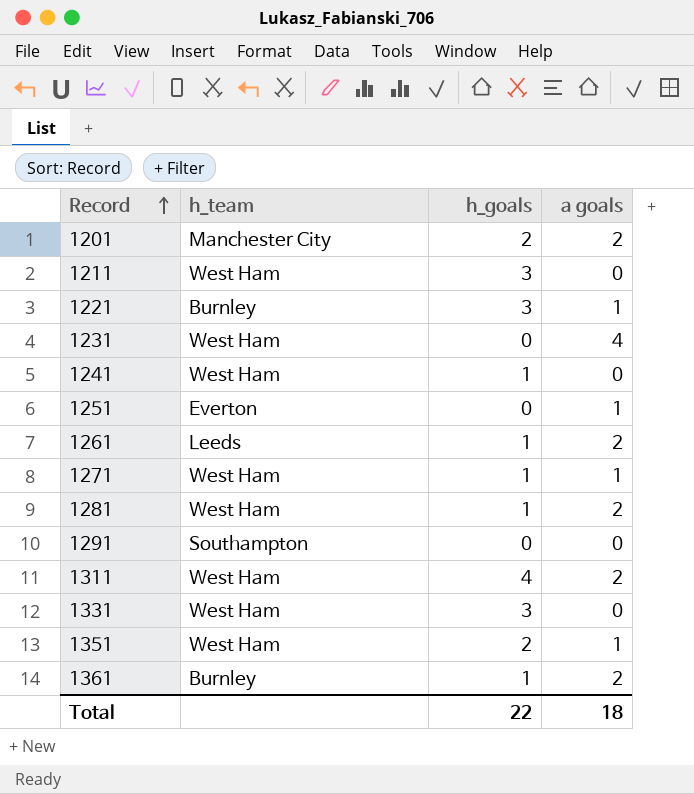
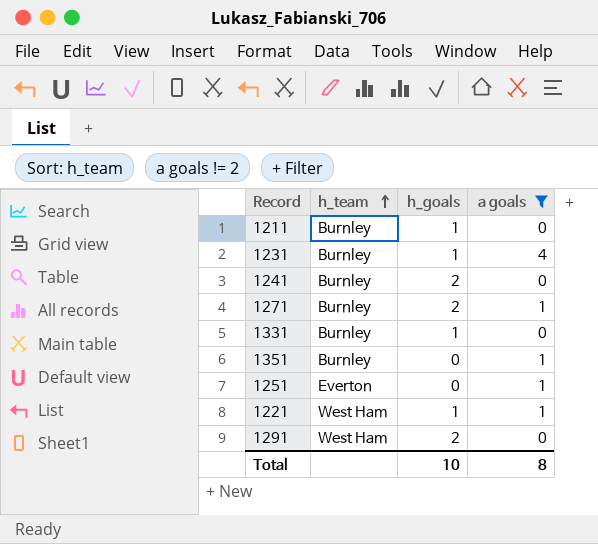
filter: none -> a goals != 2
row order: Record ascending -> h_team ascending
1211 | h_team: West Ham -> Burnley
1211 | h_goals: 3 -> 1
1231 | h_team: West Ham -> Burnley
1231 | h_goals: 0 -> 1
1241 | h_team: West Ham -> Burnley
1241 | h_goals: 1 -> 2
1271 | h_team: West Ham -> Burnley
1271 | h_goals: 1 -> 2
1331 | h_team: West Ham -> Burnley
1331 | h_goals: 3 -> 1
1351 | h_team: West Ham -> Burnley
1351 | h_goals: 2 -> 0
1221 | h_team: Burnley -> West Ham
1221 | h_goals: 3 -> 1
1291 | h_team: Southampton -> West Ham
1291 | h_goals: 0 -> 2
Total | h_goals: 22 -> 10
Total | a goals: 18 -> 8

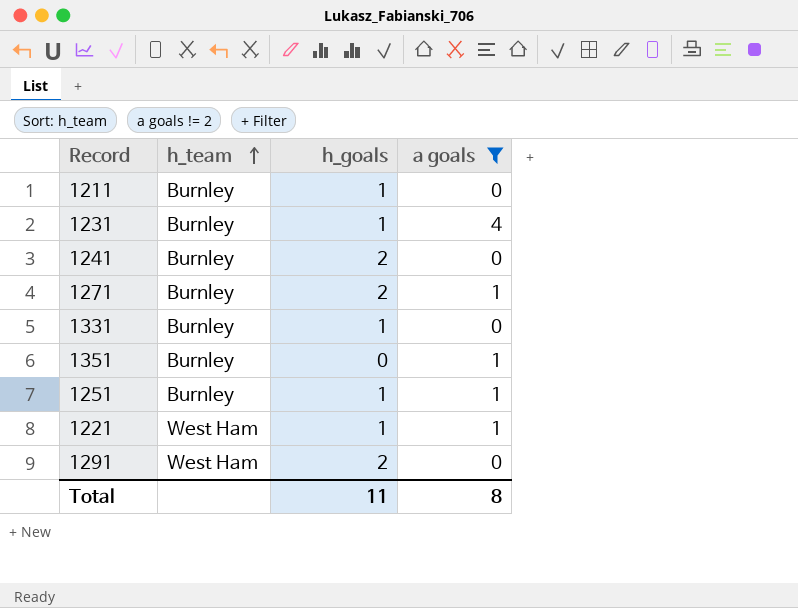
1251 | h_team: Everton -> Burnley
1251 | h_goals: 0 -> 1
Total | h_goals: 10 -> 11

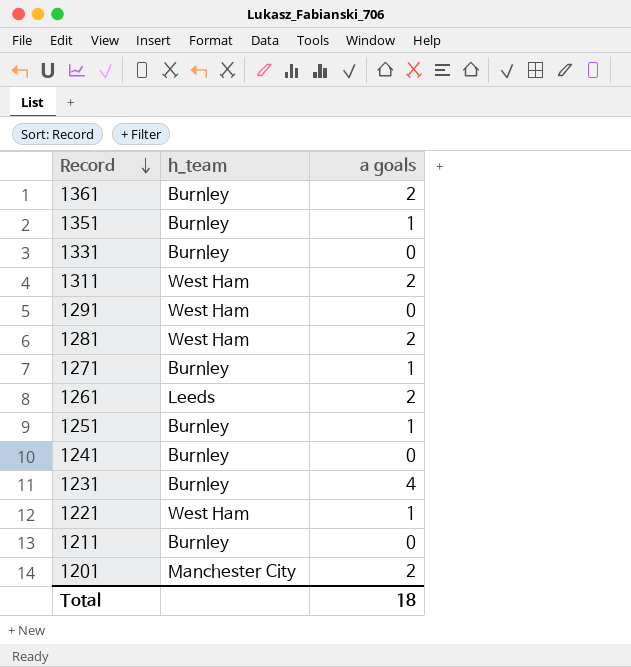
filter: a goals != 2 -> none
row order: h_team ascending -> Record descending
column h_goals | position: 3 -> none
Total | a goals: 8 -> 18

